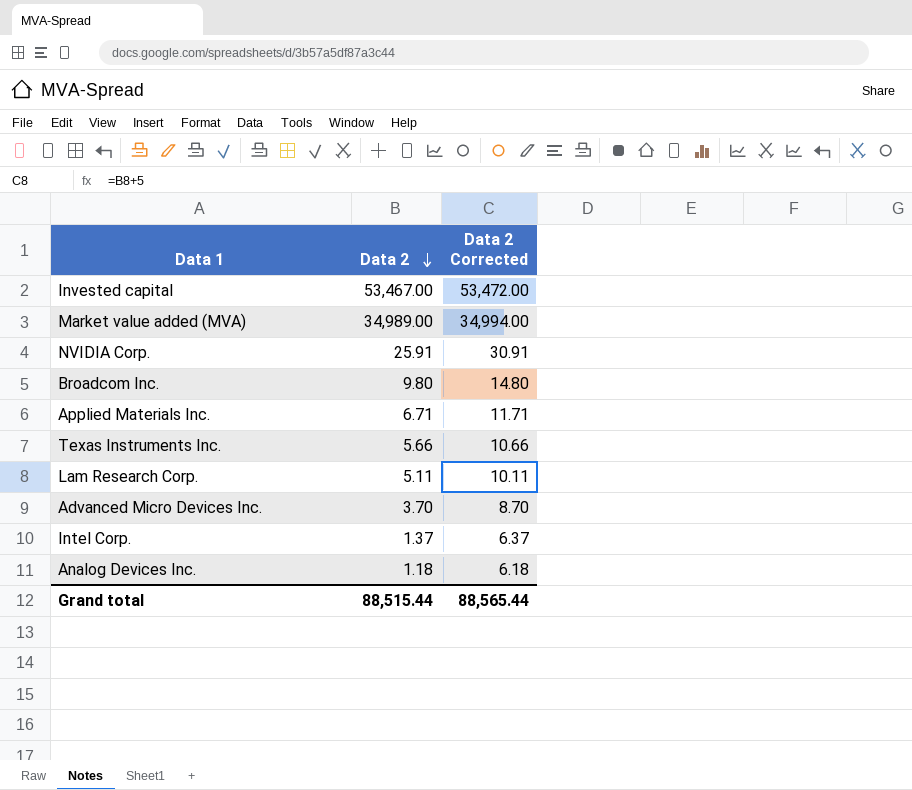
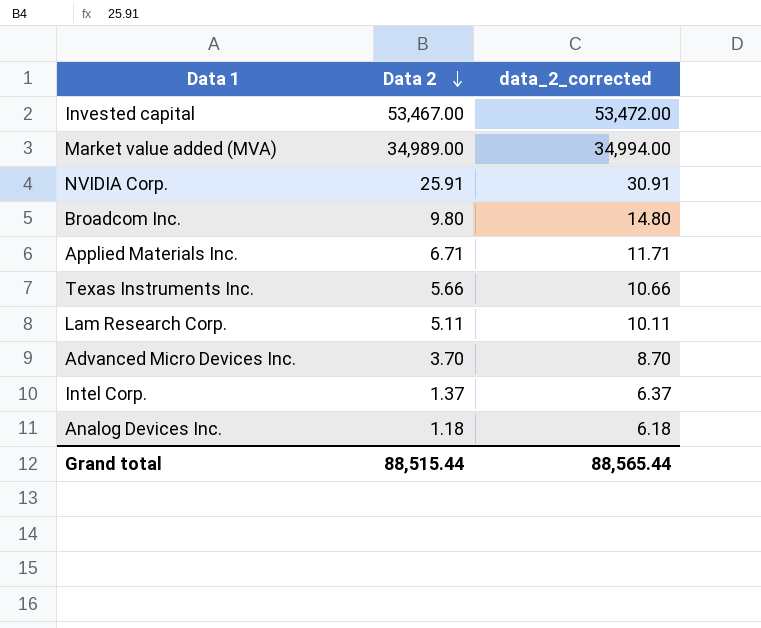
column name: Data 2 Corrected -> data_2_corrected

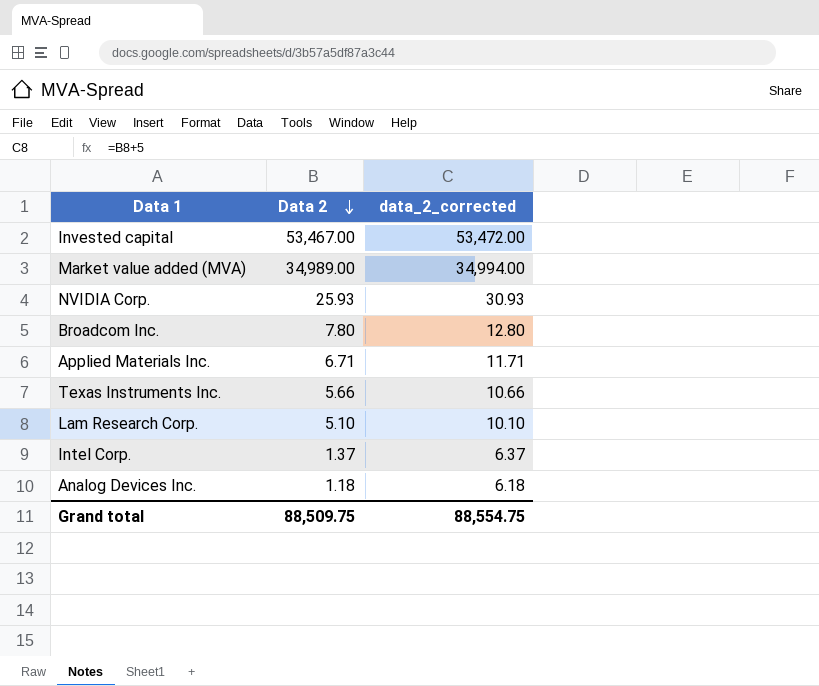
row Advanced Micro Devices Inc.: 3.70 | 8.70 -> none
NVIDIA Corp. | Data 2: 25.91 -> 25.93
NVIDIA Corp. | data_2_corrected: 30.91 -> 30.93
Broadcom Inc. | Data 2: 9.80 -> 7.80
Broadcom Inc. | data_2_corrected: 14.80 -> 12.80
Lam Research Corp. | Data 2: 5.11 -> 5.10
Lam Research Corp. | data_2_corrected: 10.11 -> 10.10
Grand total | Data 2: 88,515.44 -> 88,509.75
Grand total | data_2_corrected: 88,565.44 -> 88,554.75

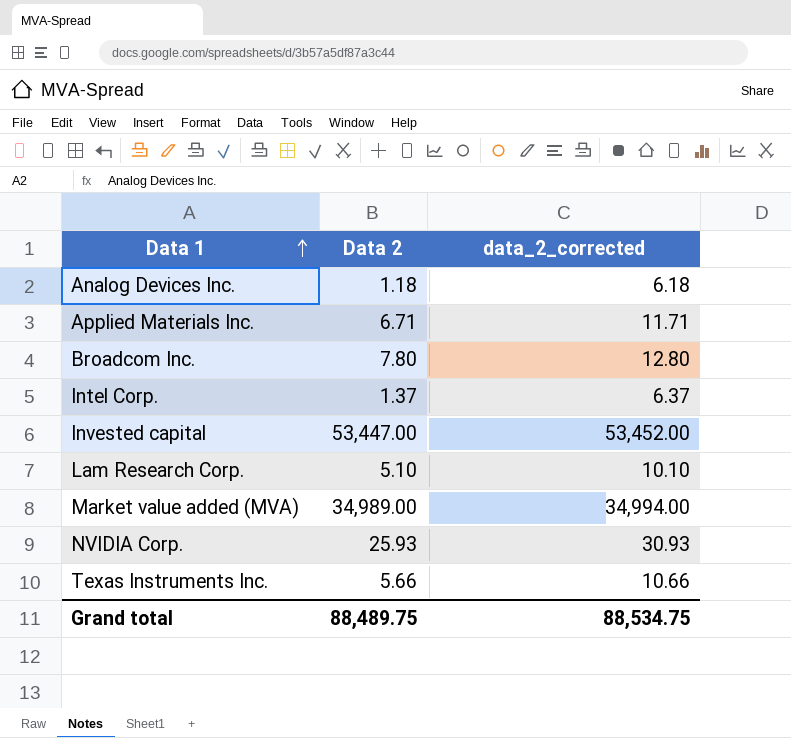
row order: Data 2 descending -> Data 1 ascending
Invested capital | Data 2: 53,467.00 -> 53,447.00
Invested capital | data_2_corrected: 53,472.00 -> 53,452.00
Grand total | Data 2: 88,509.75 -> 88,489.75
Grand total | data_2_corrected: 88,554.75 -> 88,534.75

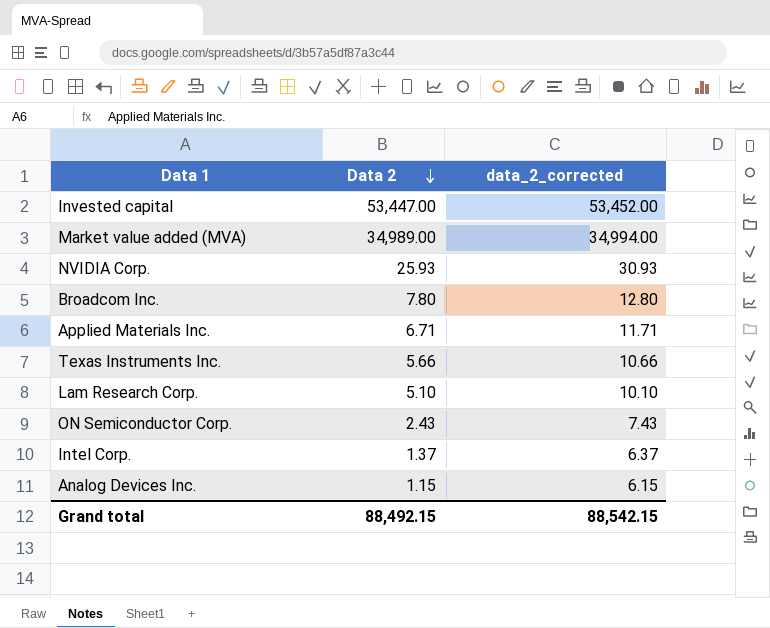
row order: Data 1 ascending -> Data 2 descending
row ON Semiconductor Corp.: none -> 2.43 | 7.43
Analog Devices Inc. | Data 2: 1.18 -> 1.15
Analog Devices Inc. | data_2_corrected: 6.18 -> 6.15
Grand total | Data 2: 88,489.75 -> 88,492.15
Grand total | data_2_corrected: 88,534.75 -> 88,542.15

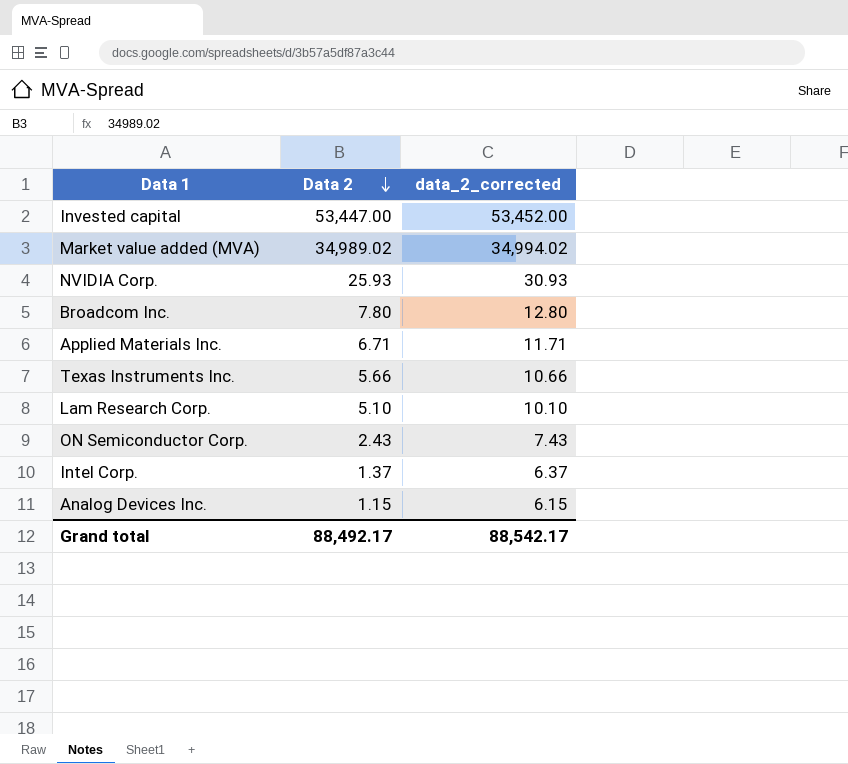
Market value added (MVA) | Data 2: 34,989.00 -> 34,989.02
Market value added (MVA) | data_2_corrected: 34,994.00 -> 34,994.02
Grand total | Data 2: 88,492.15 -> 88,492.17
Grand total | data_2_corrected: 88,542.15 -> 88,542.17

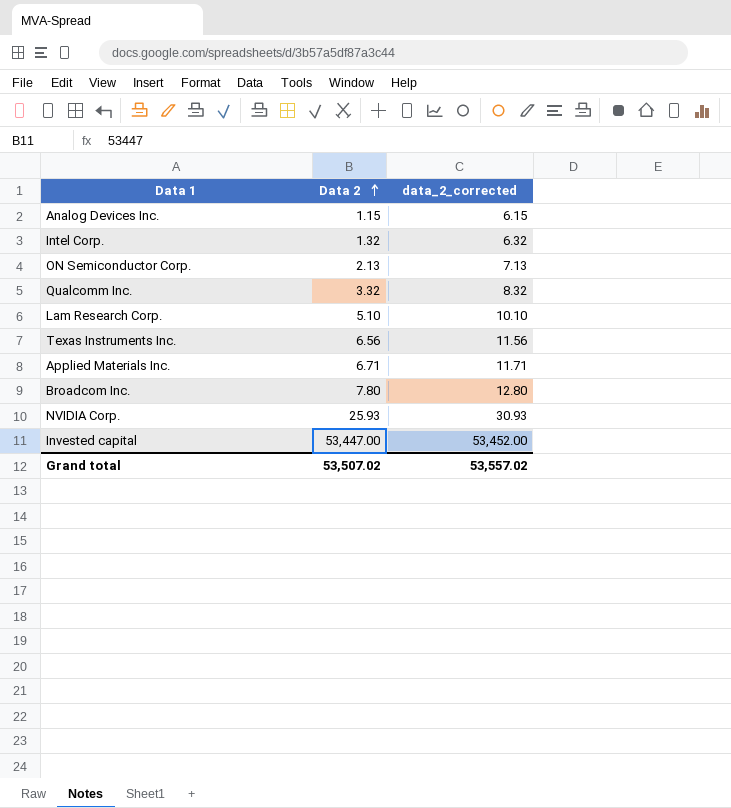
row order: Data 2 descending -> Data 2 ascending
row Market value added (MVA): 34,989.02 | 34,994.02 -> none
Intel Corp. | Data 2: 1.37 -> 1.32
Intel Corp. | data_2_corrected: 6.37 -> 6.32
ON Semiconductor Corp. | Data 2: 2.43 -> 2.13
ON Semiconductor Corp. | data_2_corrected: 7.43 -> 7.13
row Qualcomm Inc.: none -> 3.32 | 8.32
Texas Instruments Inc. | Data 2: 5.66 -> 6.56
Texas Instruments Inc. | data_2_corrected: 10.66 -> 11.56
Grand total | Data 2: 88,492.17 -> 53,507.02
Grand total | data_2_corrected: 88,542.17 -> 53,557.02

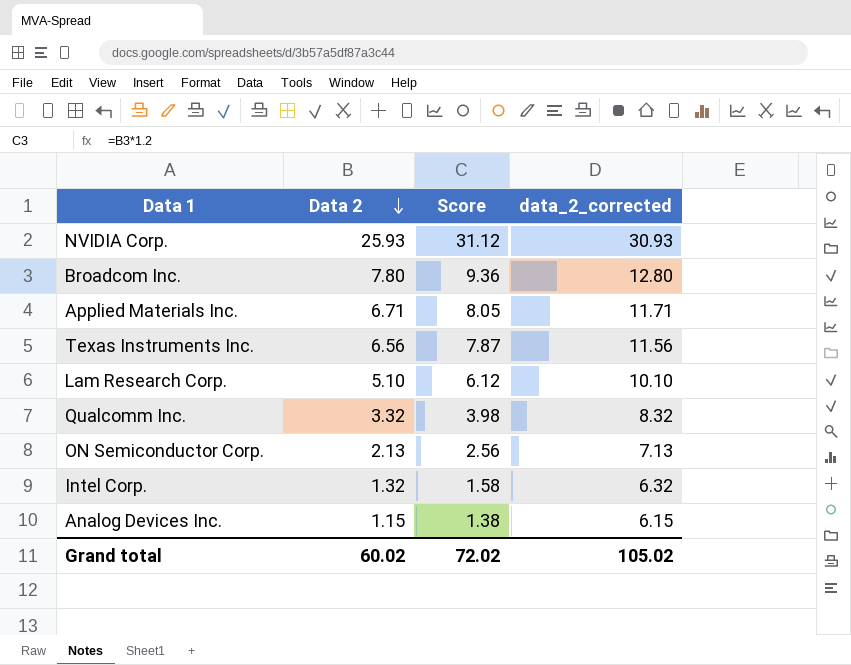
row order: Data 2 ascending -> Data 2 descending
column Score | formula: none -> [Data 2] * 1.2
row Invested capital: 53,447.00 | 53,452.00 -> none
Grand total | Data 2: 53,507.02 -> 60.02
Grand total | data_2_corrected: 53,557.02 -> 105.02

